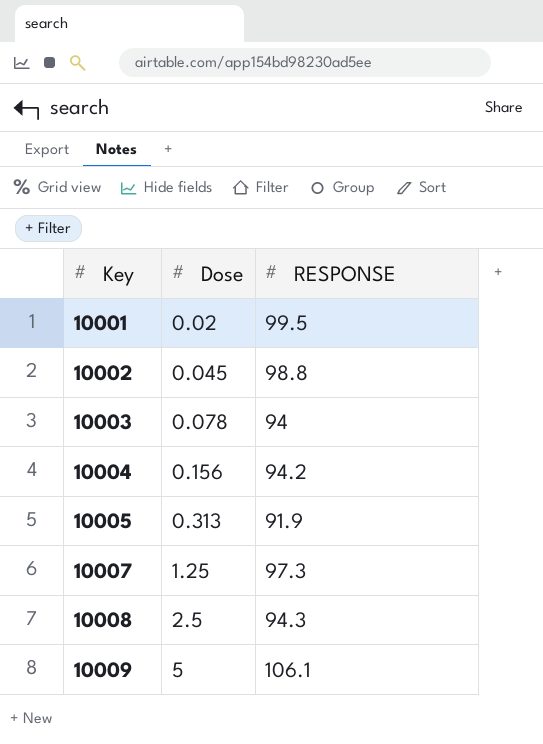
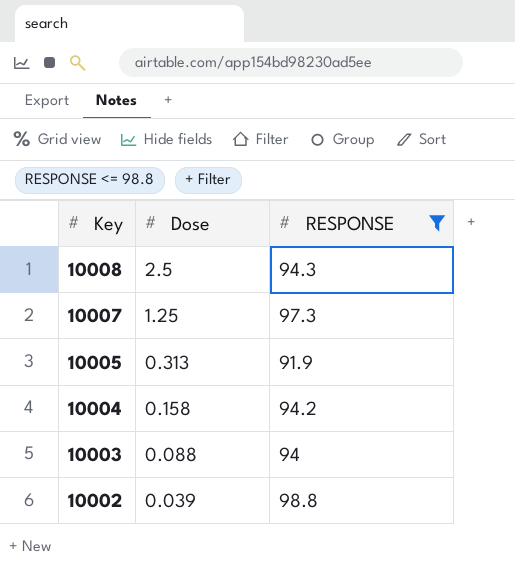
filter: none -> RESPONSE <= 98.8
row order: Key ascending -> Key descending
10004 | Dose: 0.156 -> 0.158
10003 | Dose: 0.078 -> 0.088
10002 | Dose: 0.045 -> 0.039

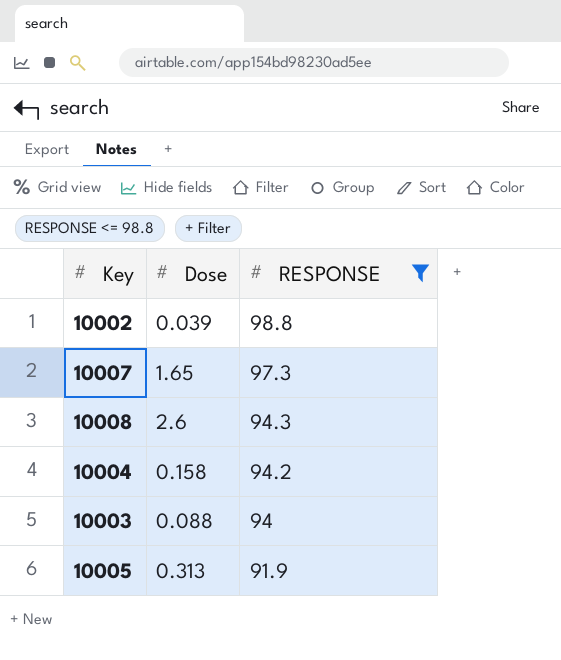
row order: Key descending -> RESPONSE descending
10007 | Dose: 1.25 -> 1.65
10008 | Dose: 2.5 -> 2.6

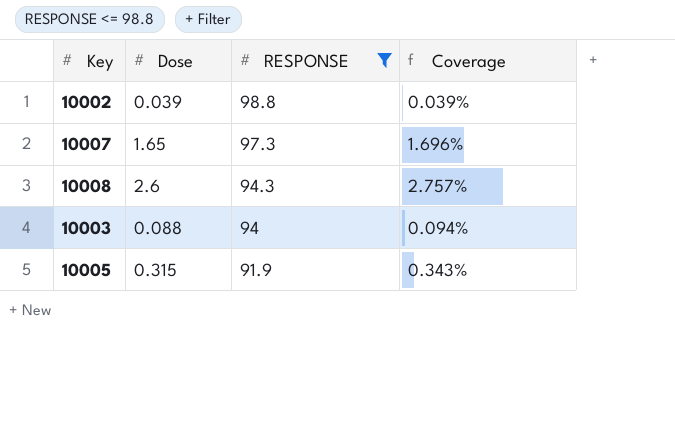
column Coverage | formula: none -> [Dose] / [RESPONSE]
row 10004: 0.158 | 94.2 -> none
10005 | Dose: 0.313 -> 0.315

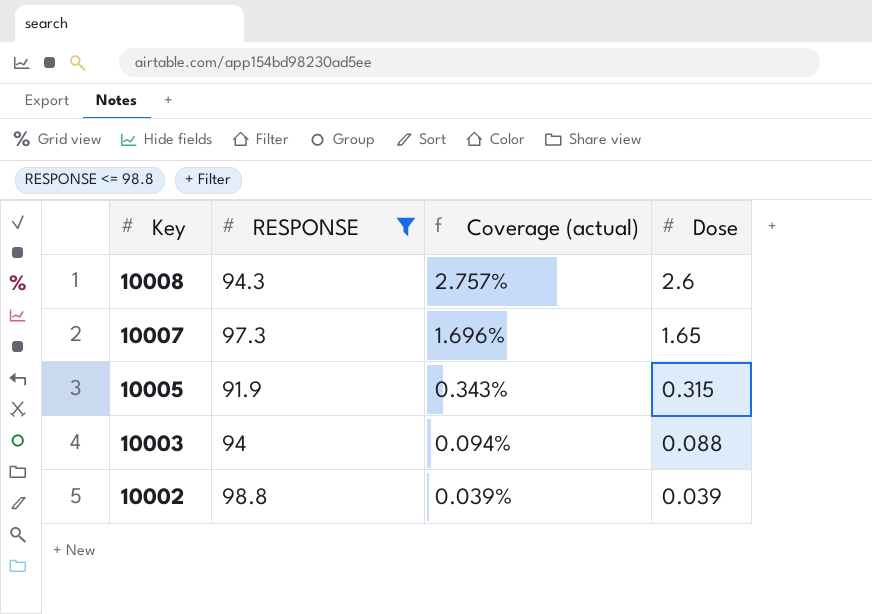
row order: RESPONSE descending -> Key descending
column name: Coverage -> Coverage (actual)
column Dose | position: 2 -> 4

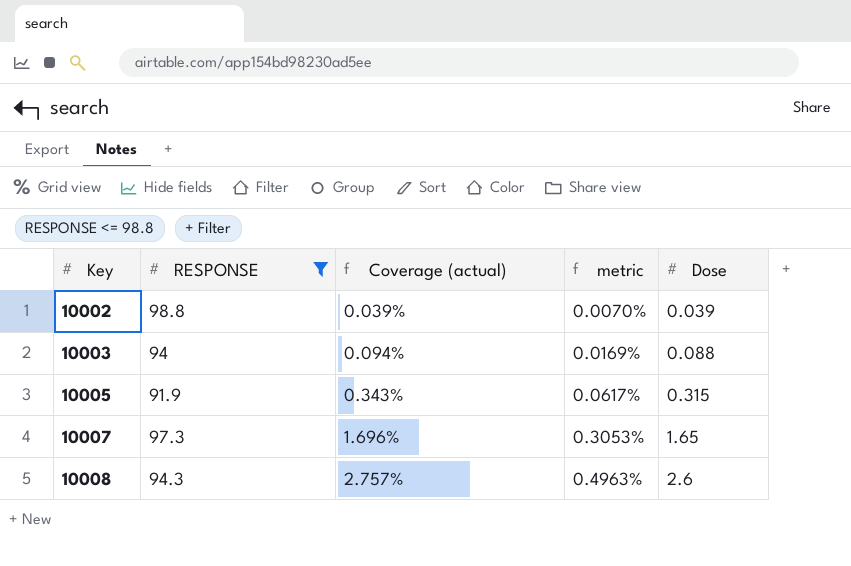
row order: Key descending -> Key ascending
column metric | formula: none -> [Coverage (actual)] * 0.18

